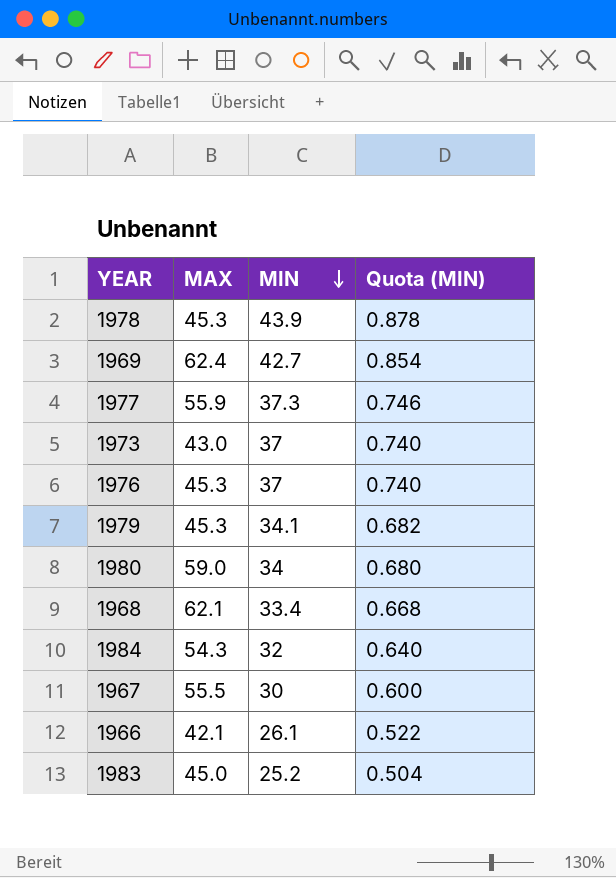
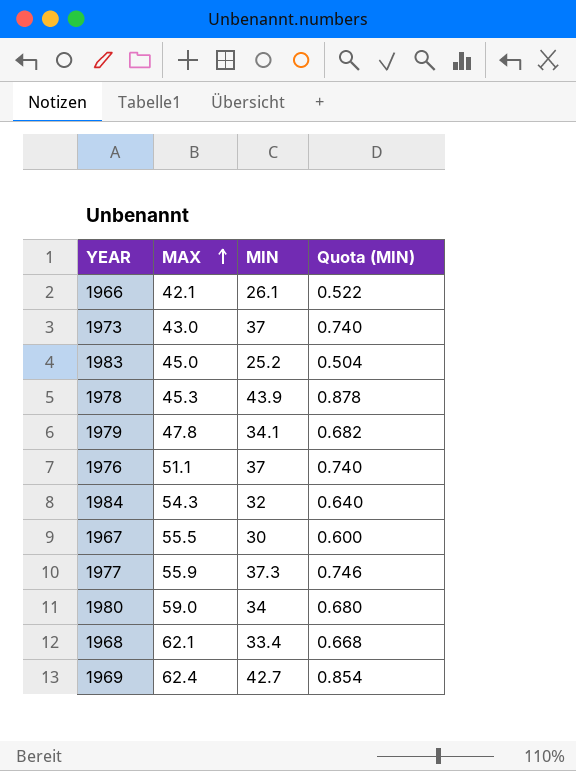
row order: MIN descending -> MAX ascending
1979 | MAX: 45.3 -> 47.8
1976 | MAX: 45.3 -> 51.1

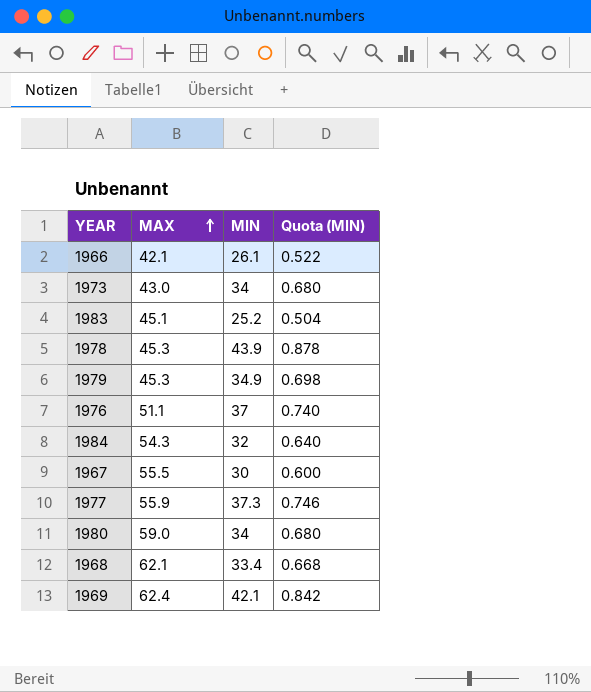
1973 | MIN: 37 -> 34
1973 | Quota (MIN): 0.740 -> 0.680
1983 | MAX: 45.0 -> 45.1
1979 | MAX: 47.8 -> 45.3
1979 | MIN: 34.1 -> 34.9
1979 | Quota (MIN): 0.682 -> 0.698
1969 | MIN: 42.7 -> 42.1
1969 | Quota (MIN): 0.854 -> 0.842

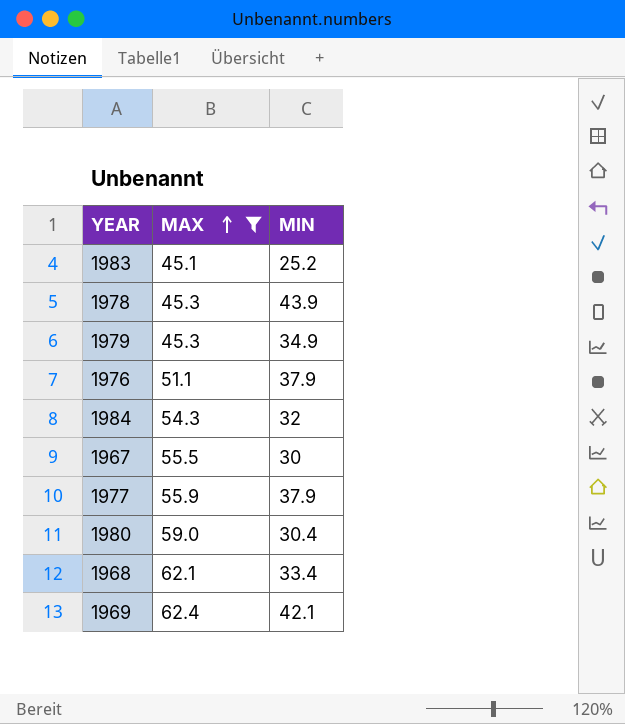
filter: none -> MAX >= 45.1
column Quota (MIN) | formula: [MIN] * 0.02 -> none
1976 | MIN: 37 -> 37.9
1977 | MIN: 37.3 -> 37.9
1980 | MIN: 34 -> 30.4

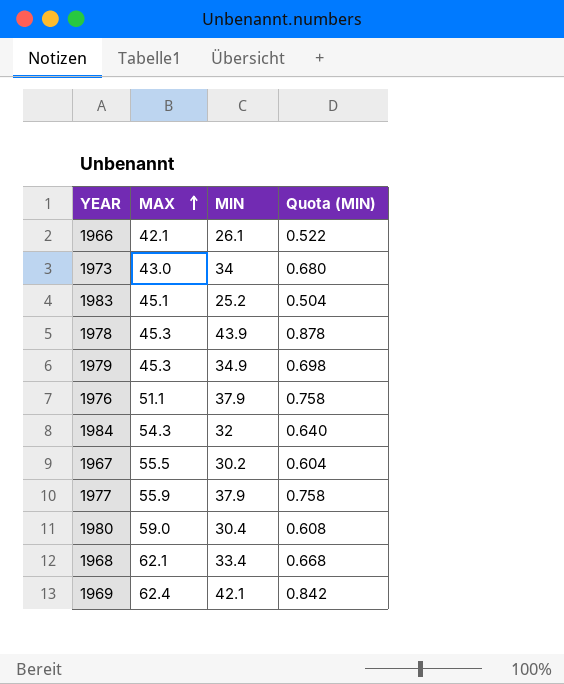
filter: MAX >= 45.1 -> none
column Quota (MIN) | formula: none -> [MIN] * 0.02
1967 | MIN: 30 -> 30.2

